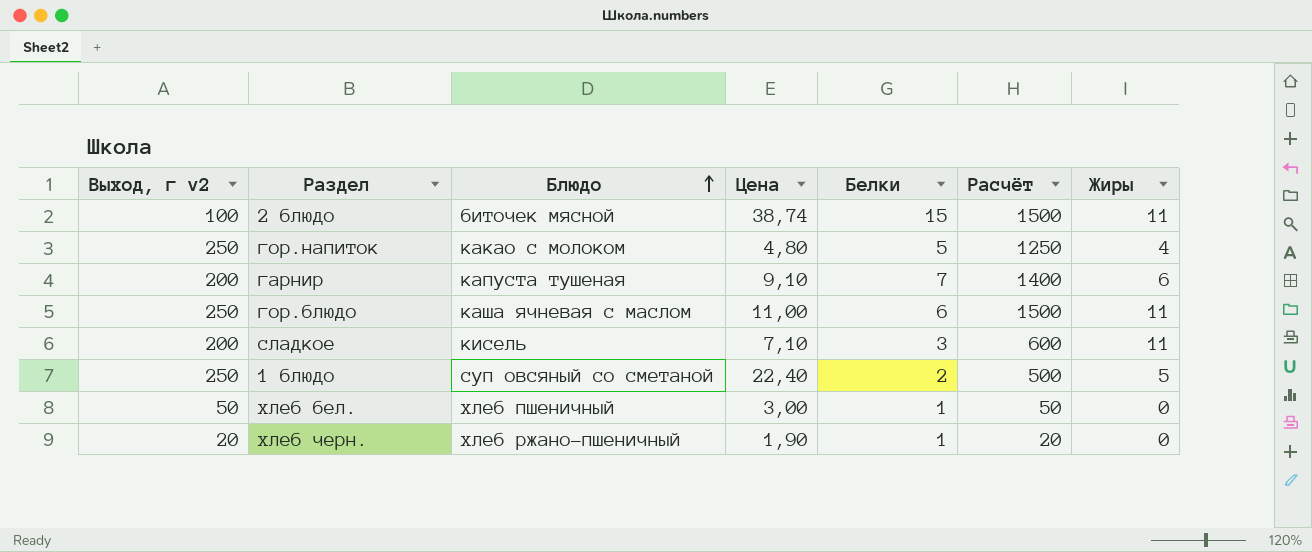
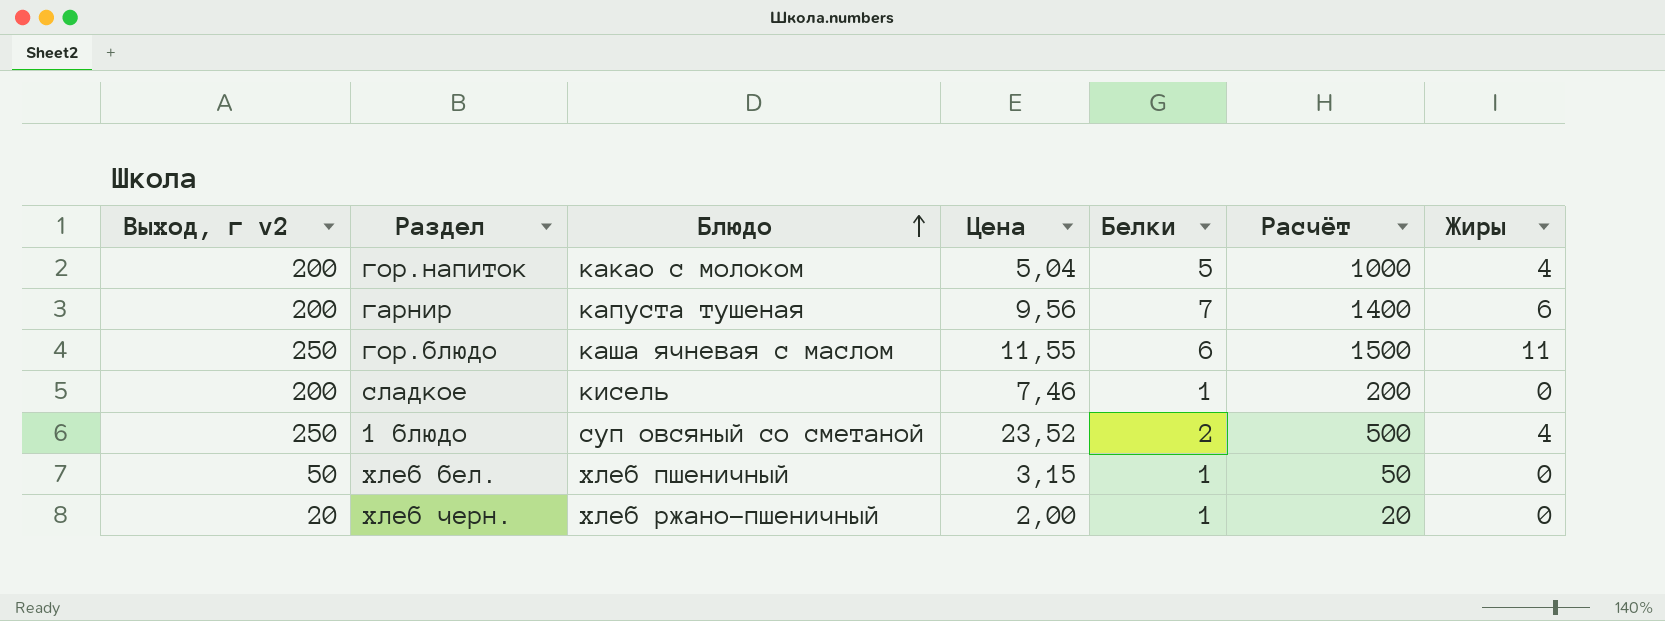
row 2 блюдо: 100 | биточек мясной | 38,74 | 15 | 1500 | 11 -> none
гор.напиток | Выход, г v2: 250 -> 200
гор.напиток | Цена: 4,80 -> 5,04
гор.напиток | Расчёт: 1250 -> 1000
гарнир | Цена: 9,10 -> 9,56
гор.блюдо | Цена: 11,00 -> 11,55
сладкое | Цена: 7,10 -> 7,46
сладкое | Белки: 3 -> 1
сладкое | Расчёт: 600 -> 200
сладкое | Жиры: 11 -> 0
1 блюдо | Цена: 22,40 -> 23,52
1 блюдо | Жиры: 5 -> 4
хлеб бел. | Цена: 3,00 -> 3,15
хлеб черн. | Цена: 1,90 -> 2,00

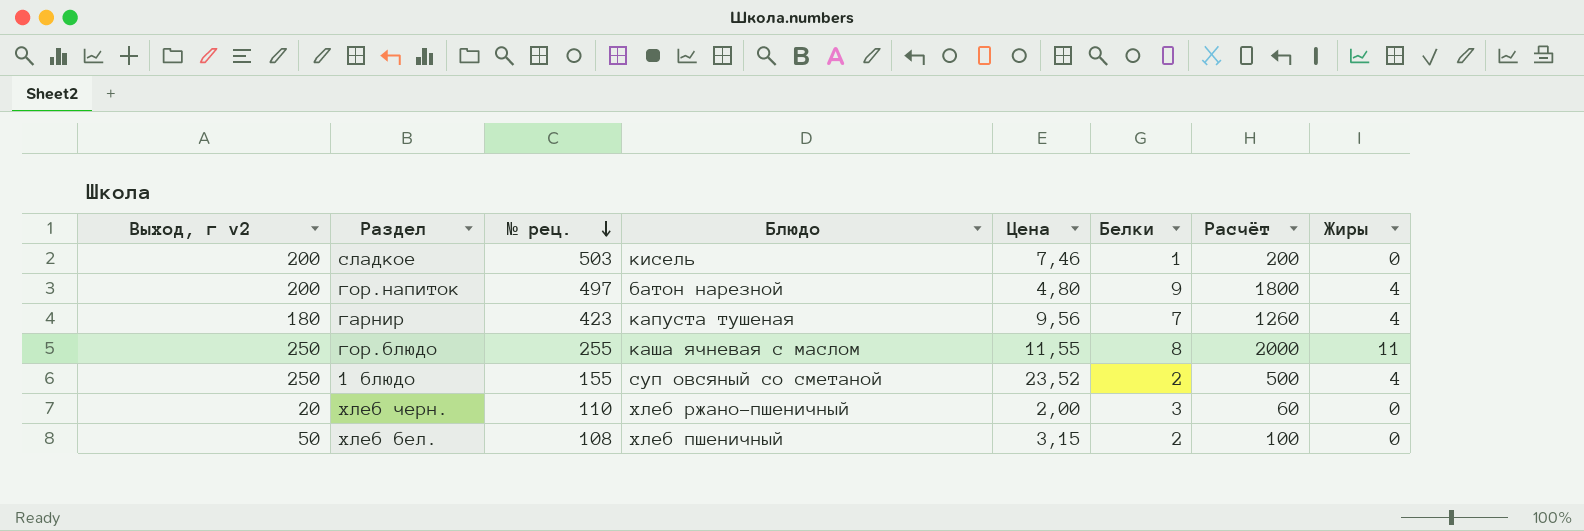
row order: Блюдо ascending -> № рец. descending
column № рец. | position: none -> 3
гор.напиток | Блюдо: какао с молоком -> батон нарезной
гор.напиток | Цена: 5,04 -> 4,80
гор.напиток | Белки: 5 -> 9
гор.напиток | Расчёт: 1000 -> 1800
гарнир | Выход, г v2: 200 -> 180
гарнир | Расчёт: 1400 -> 1260
гарнир | Жиры: 6 -> 4
гор.блюдо | Белки: 6 -> 8
гор.блюдо | Расчёт: 1500 -> 2000
хлеб черн. | Белки: 1 -> 3
хлеб черн. | Расчёт: 20 -> 60
хлеб бел. | Белки: 1 -> 2
хлеб бел. | Расчёт: 50 -> 100

